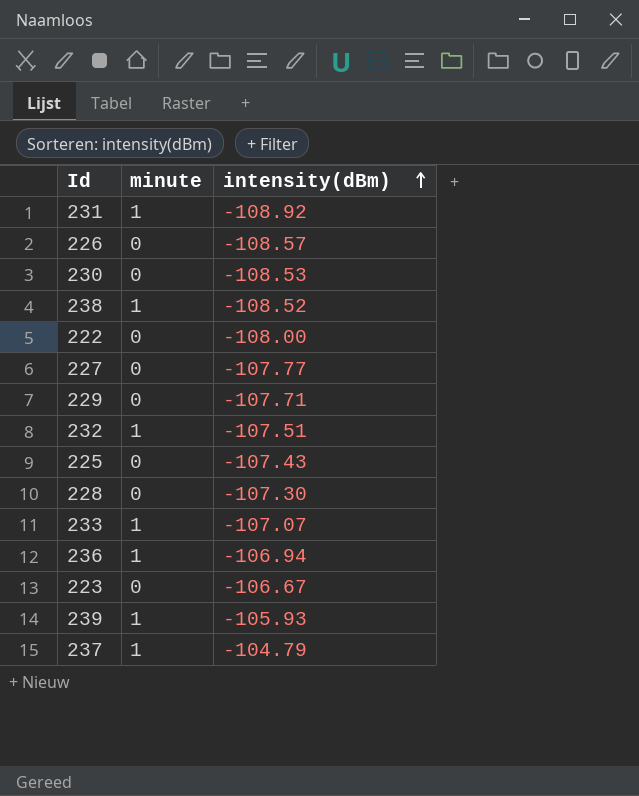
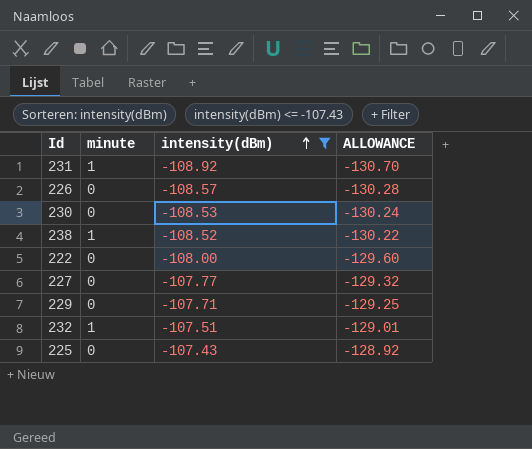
filter: none -> intensity(dBm) <= -107.43
column ALLOWANCE | formula: none -> [intensity(dBm)] * 1.2

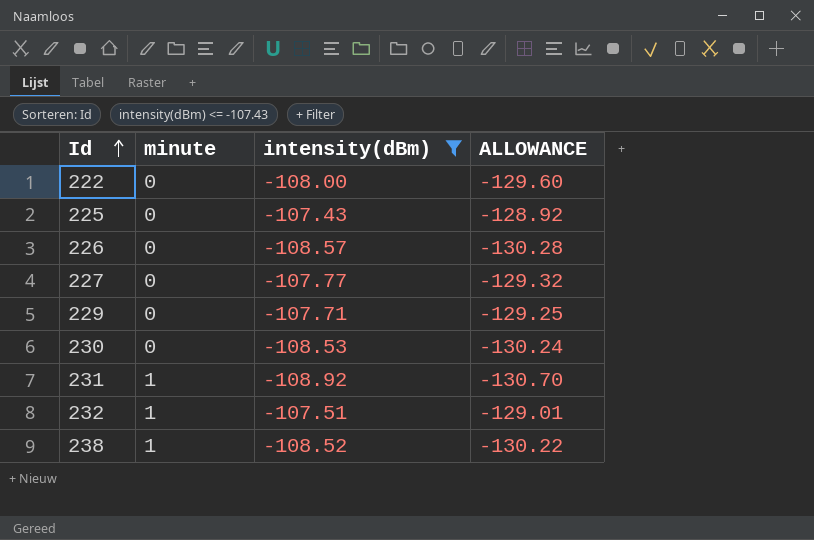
row order: intensity(dBm) ascending -> Id ascending

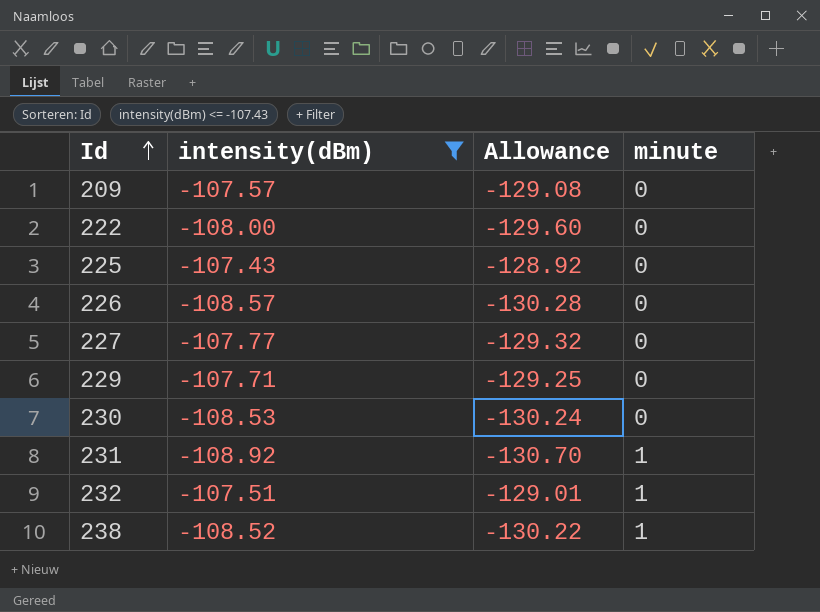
column name: ALLOWANCE -> Allowance
column minute | position: 2 -> 4
row 209: none -> -107.57 | -129.08 | 0

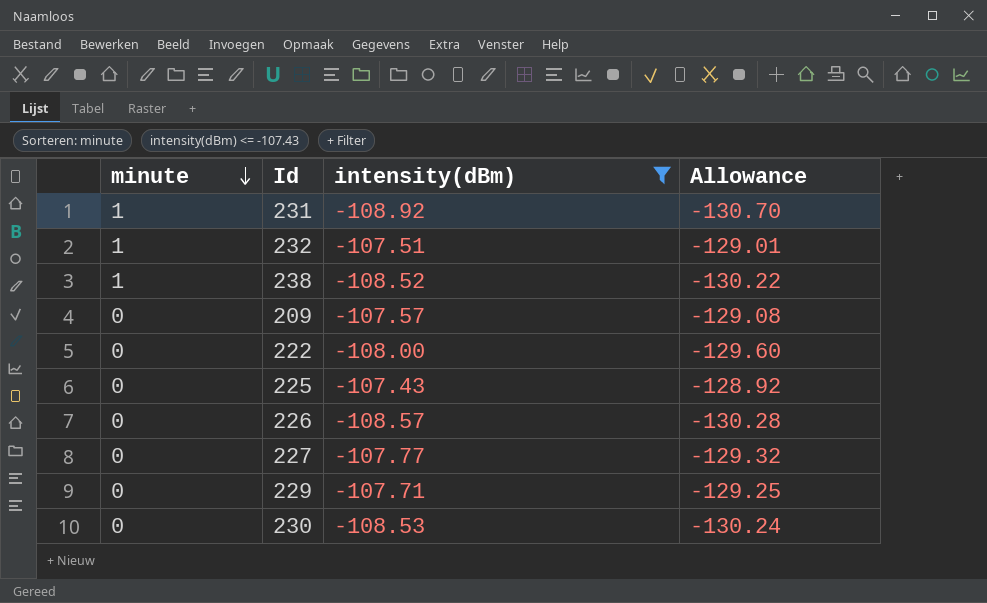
row order: Id ascending -> minute descending
column minute | position: 4 -> 1

